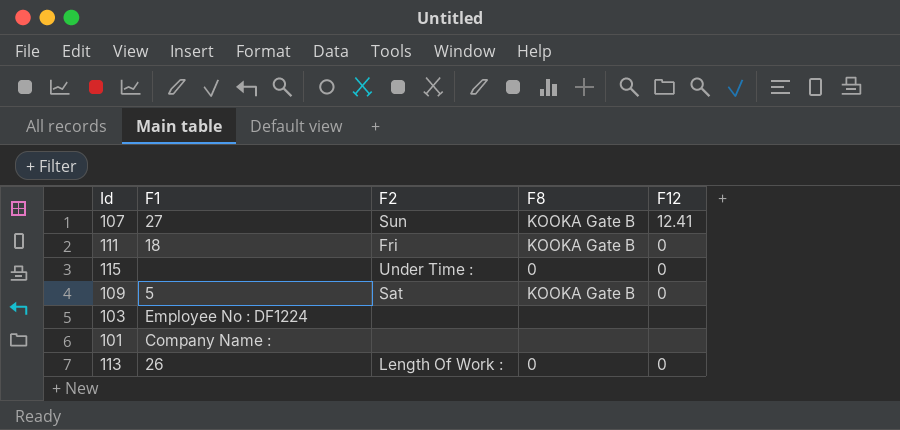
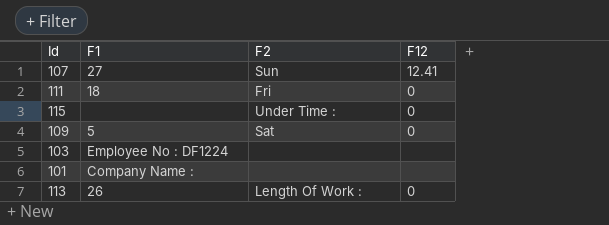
column F8 | position: 4 -> none

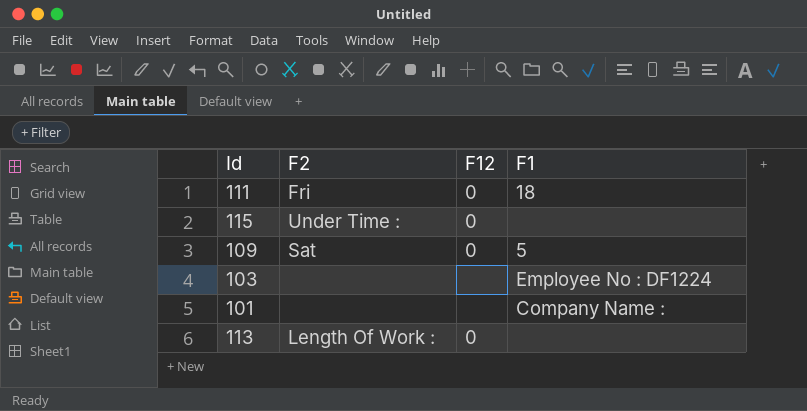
column F1 | position: 2 -> 4
row 107: 27 | Sun | 12.41 -> none
113 | F1: 26 -> none

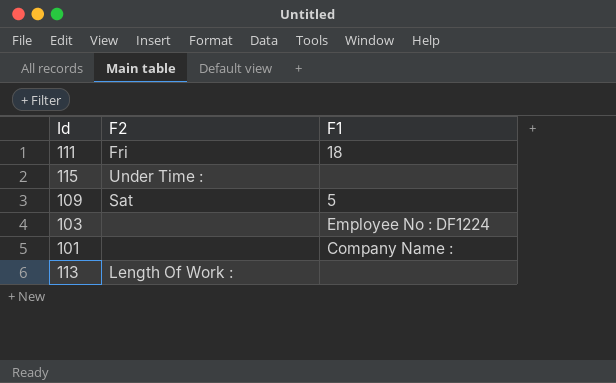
column F12 | position: 3 -> none

